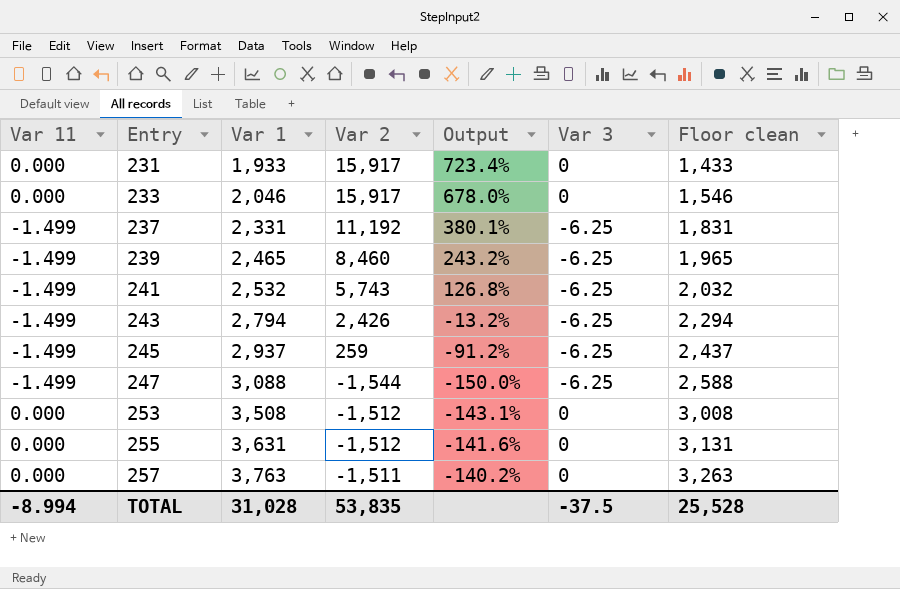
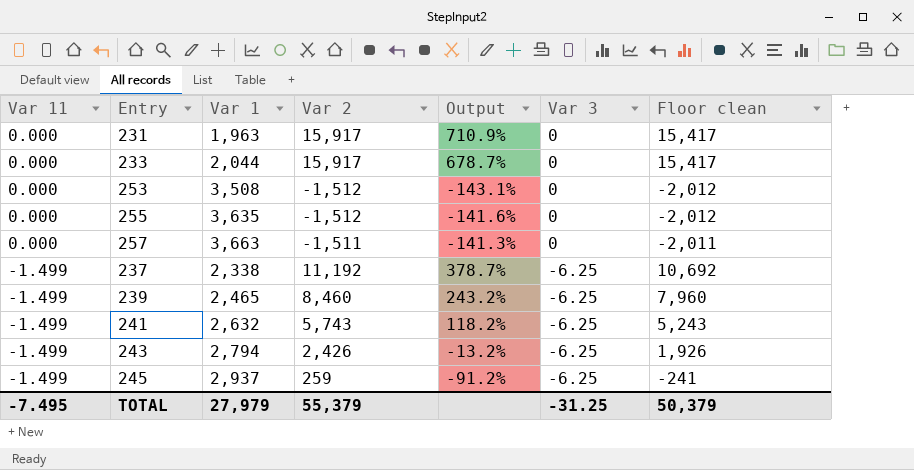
row order: Entry ascending -> Var 11 descending
column Floor clean | formula: [Var 1] - 500 -> [Var 2] - 500
row 247: -1.499 | 3,088 | -1,544 | -150.0% | -6.25 | 2,588 -> none
231 | Var 1: 1,933 -> 1,963
231 | Output: 723.4% -> 710.9%
233 | Var 1: 2,046 -> 2,044
233 | Output: 678.0% -> 678.7%
255 | Var 1: 3,631 -> 3,635
257 | Var 1: 3,763 -> 3,663
257 | Output: -140.2% -> -141.3%
237 | Var 1: 2,331 -> 2,338
237 | Output: 380.1% -> 378.7%
241 | Var 1: 2,532 -> 2,632
241 | Output: 126.8% -> 118.2%
TOTAL | Var 11: -8.994 -> -7.495
TOTAL | Var 1: 31,028 -> 27,979
TOTAL | Var 2: 53,835 -> 55,379
TOTAL | Var 3: -37.5 -> -31.25
TOTAL | Floor clean: 25,528 -> 50,379

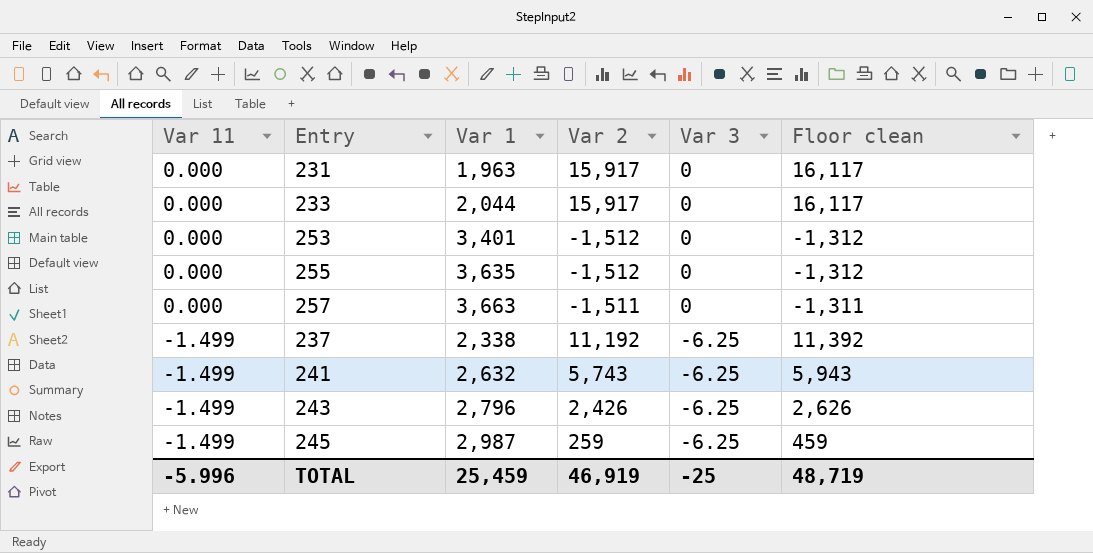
column Output | formula: ([Var 2] - [Var 1]) / [Var 1] -> none
column Floor clean | formula: [Var 2] - 500 -> [Var 2] + 200
row 239: -1.499 | 2,465 | 8,460 | 243.2% | -6.25 | 7,960 -> none
253 | Var 1: 3,508 -> 3,401
243 | Var 1: 2,794 -> 2,796
245 | Var 1: 2,937 -> 2,987
TOTAL | Var 11: -7.495 -> -5.996
TOTAL | Var 1: 27,979 -> 25,459
TOTAL | Var 2: 55,379 -> 46,919
TOTAL | Var 3: -31.25 -> -25
TOTAL | Floor clean: 50,379 -> 48,719

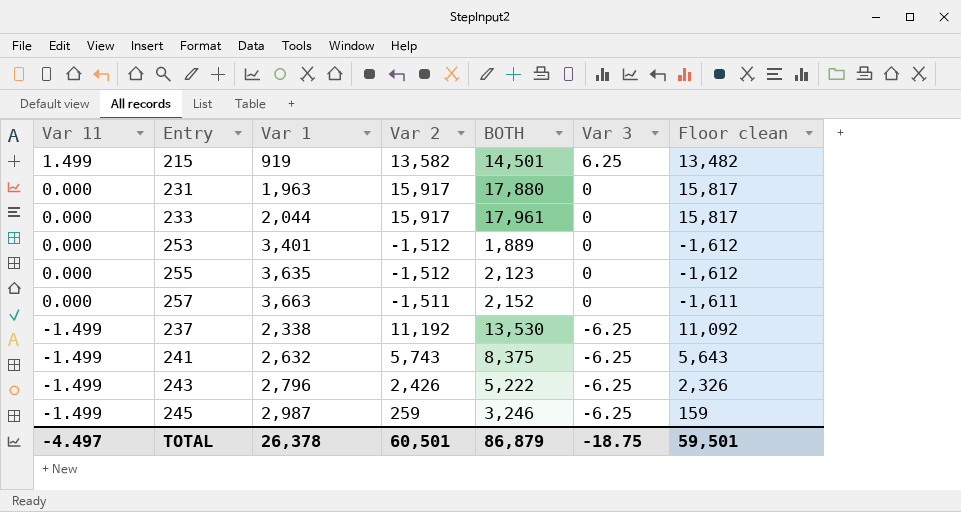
column BOTH | formula: none -> [Var 1] + [Var 2]
column Floor clean | formula: [Var 2] + 200 -> [Var 2] - 100
row 215: none -> 1.499 | 919 | 13,582 | 14,501 | 6.25 | 13,482
TOTAL | Var 11: -5.996 -> -4.497
TOTAL | Var 1: 25,459 -> 26,378
TOTAL | Var 2: 46,919 -> 60,501
TOTAL | Var 3: -25 -> -18.75
TOTAL | Floor clean: 48,719 -> 59,501

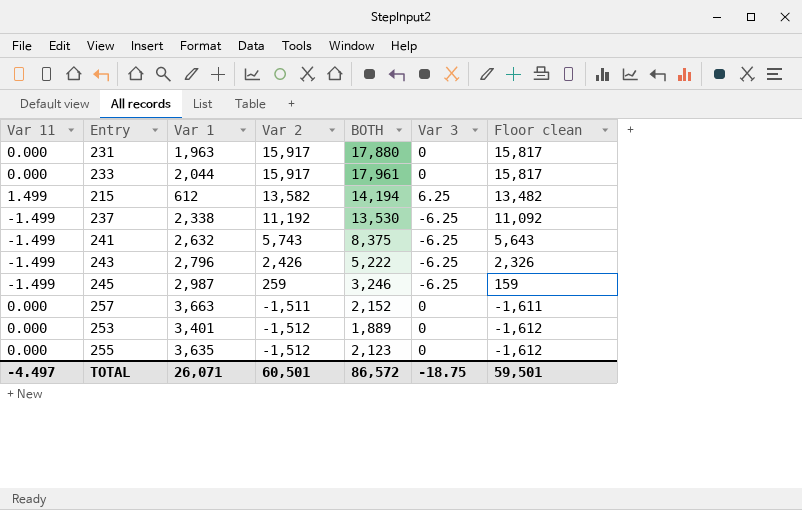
row order: Var 11 descending -> Var 2 descending
215 | Var 1: 919 -> 612
215 | BOTH: 14,501 -> 14,194
TOTAL | Var 1: 26,378 -> 26,071
TOTAL | BOTH: 86,879 -> 86,572

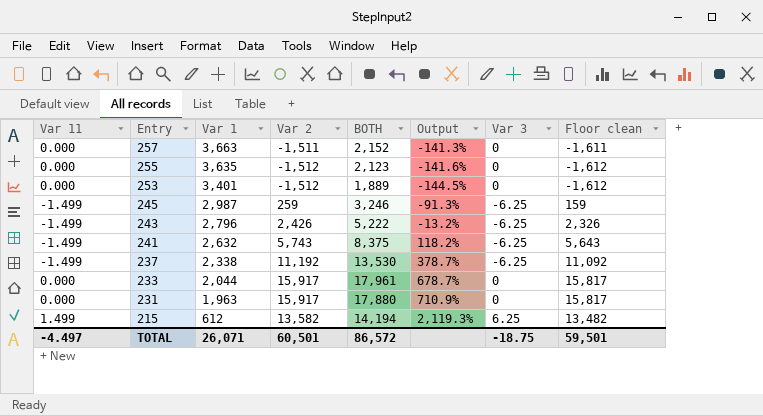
row order: Var 2 descending -> Entry descending
column Output | formula: none -> ([Var 2] - [Var 1]) / [Var 1]

